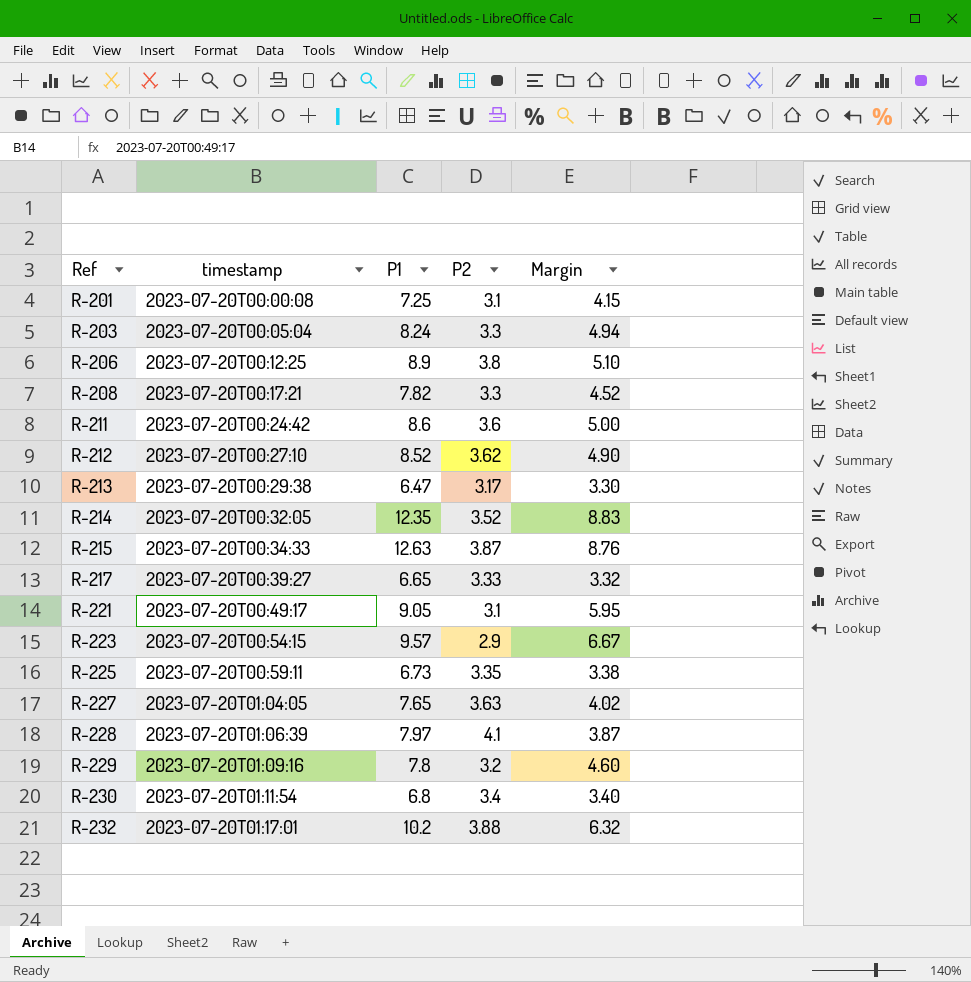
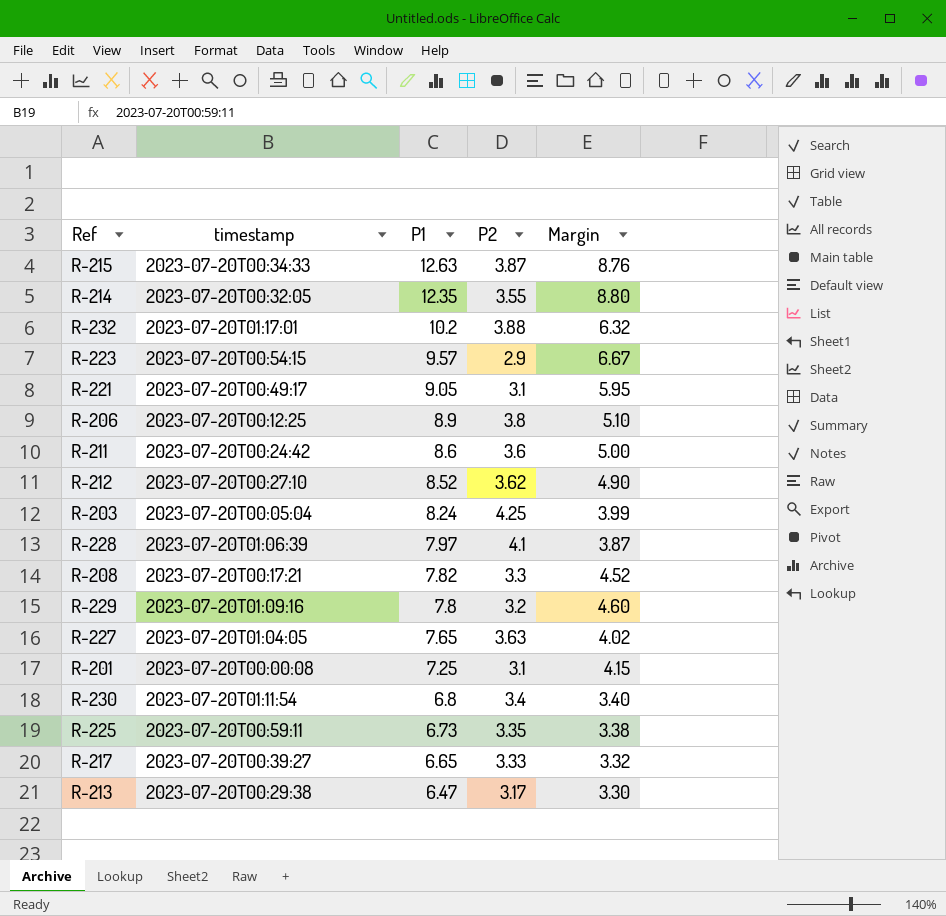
row order: Ref ascending -> P1 descending
R-214 | P2: 3.52 -> 3.55
R-214 | Margin: 8.83 -> 8.80
R-203 | P2: 3.3 -> 4.25
R-203 | Margin: 4.94 -> 3.99

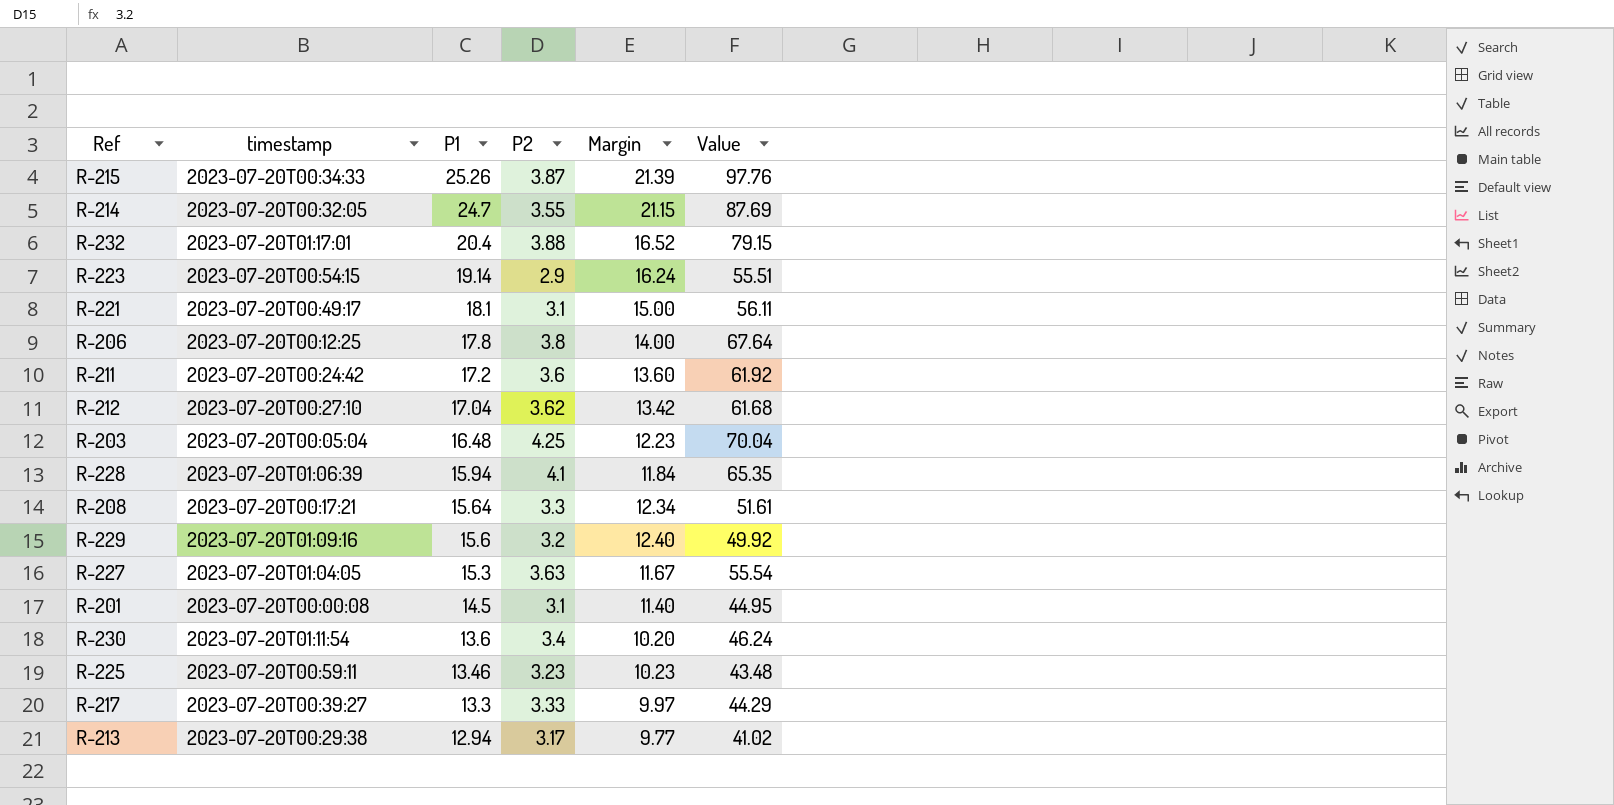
column Value | formula: none -> [P1] * [P2]
R-215 | P1: 12.63 -> 25.26
R-215 | Margin: 8.76 -> 21.39
R-214 | P1: 12.35 -> 24.7
R-214 | Margin: 8.80 -> 21.15
R-232 | P1: 10.2 -> 20.4
R-232 | Margin: 6.32 -> 16.52
R-223 | P1: 9.57 -> 19.14
R-223 | Margin: 6.67 -> 16.24
R-221 | P1: 9.05 -> 18.1
R-221 | Margin: 5.95 -> 15.00
R-206 | P1: 8.9 -> 17.8
R-206 | Margin: 5.10 -> 14.00
R-211 | P1: 8.6 -> 17.2
R-211 | Margin: 5.00 -> 13.60
R-212 | P1: 8.52 -> 17.04
R-212 | Margin: 4.90 -> 13.42
R-203 | P1: 8.24 -> 16.48
R-203 | Margin: 3.99 -> 12.23
R-228 | P1: 7.97 -> 15.94
R-228 | Margin: 3.87 -> 11.84
R-208 | P1: 7.82 -> 15.64
R-208 | Margin: 4.52 -> 12.34
R-229 | P1: 7.8 -> 15.6
R-229 | Margin: 4.60 -> 12.40
R-227 | P1: 7.65 -> 15.3
R-227 | Margin: 4.02 -> 11.67
R-201 | P1: 7.25 -> 14.5
R-201 | Margin: 4.15 -> 11.40
R-230 | P1: 6.8 -> 13.6
R-230 | Margin: 3.40 -> 10.20
R-225 | P1: 6.73 -> 13.46
R-225 | P2: 3.35 -> 3.23
R-225 | Margin: 3.38 -> 10.23
R-217 | P1: 6.65 -> 13.3
R-217 | Margin: 3.32 -> 9.97
R-213 | P1: 6.47 -> 12.94
R-213 | Margin: 3.30 -> 9.77

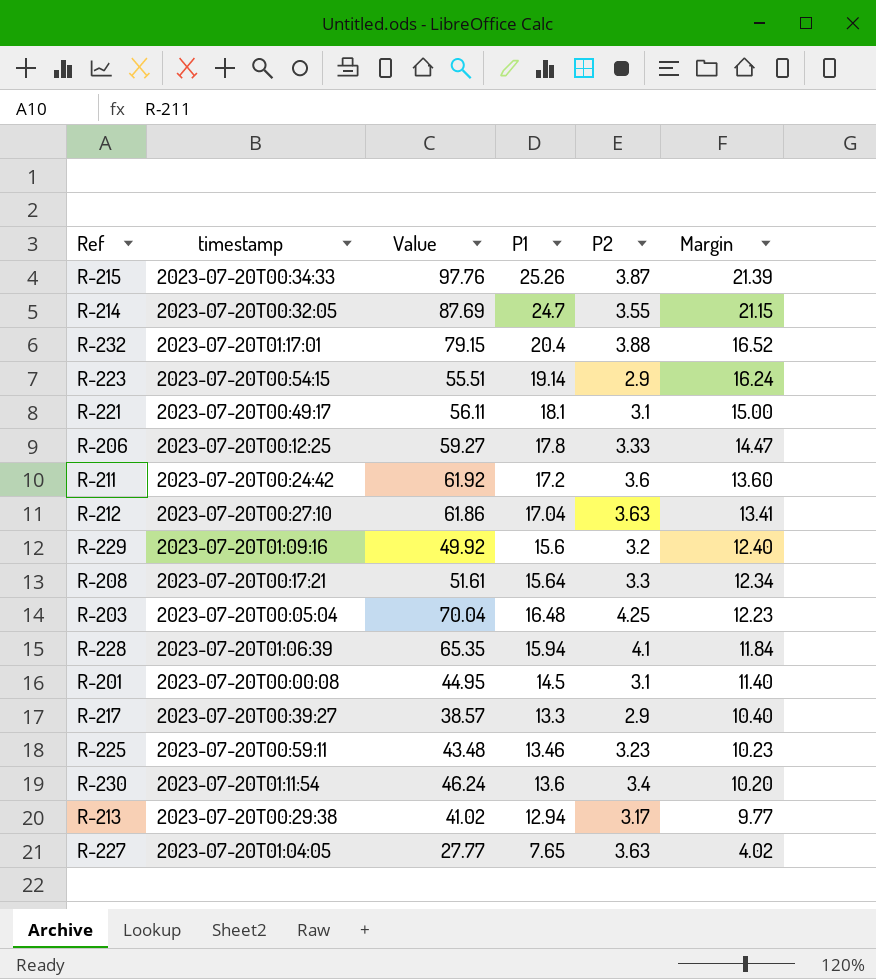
row order: P1 descending -> Margin descending
column Value | position: 6 -> 3
R-206 | Value: 67.64 -> 59.27
R-206 | P2: 3.8 -> 3.33
R-206 | Margin: 14.00 -> 14.47
R-212 | Value: 61.68 -> 61.86
R-212 | P2: 3.62 -> 3.63
R-212 | Margin: 13.42 -> 13.41
R-217 | Value: 44.29 -> 38.57
R-217 | P2: 3.33 -> 2.9
R-217 | Margin: 9.97 -> 10.40
R-227 | Value: 55.54 -> 27.77
R-227 | P1: 15.3 -> 7.65
R-227 | Margin: 11.67 -> 4.02

